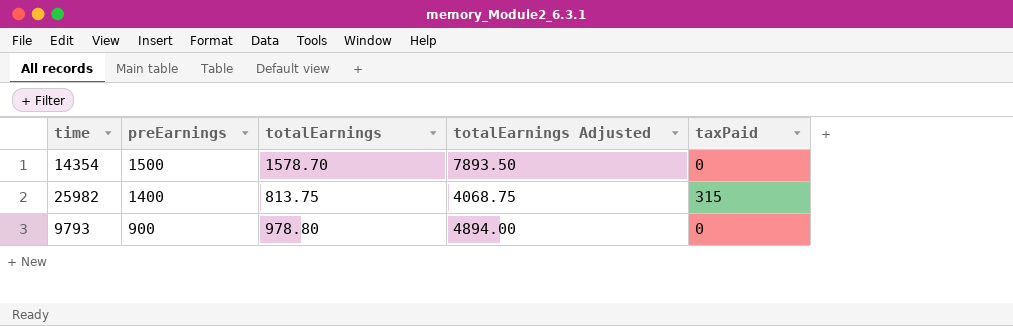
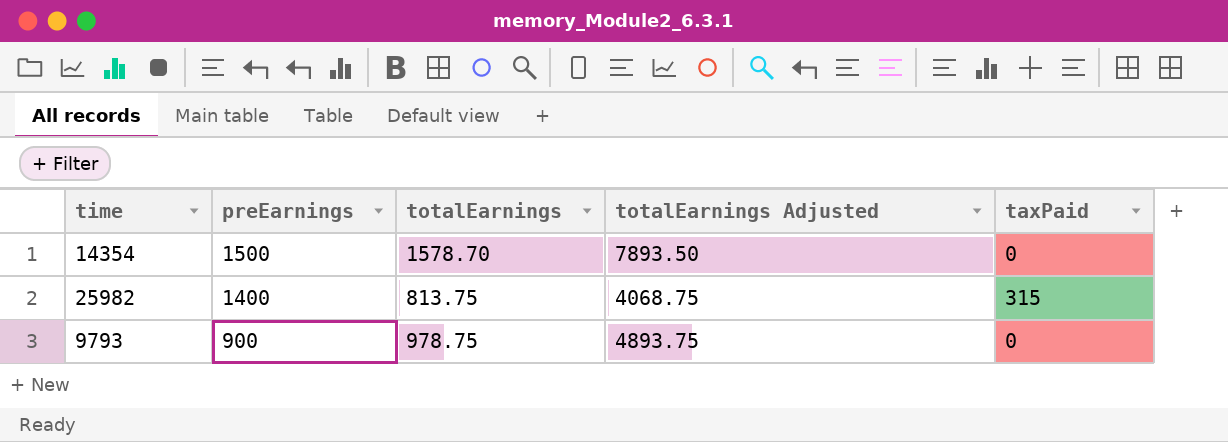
9793 | totalEarnings: 978.80 -> 978.75
9793 | totalEarnings Adjusted: 4894.00 -> 4893.75

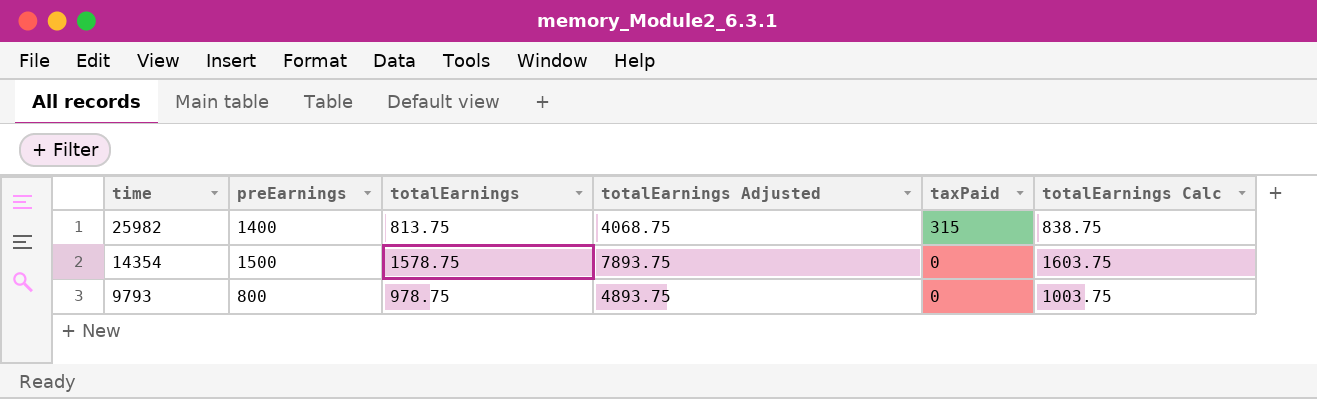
row order: preEarnings descending -> time descending
column totalEarnings Calc | formula: none -> [totalEarnings] + 25
14354 | totalEarnings: 1578.70 -> 1578.75
14354 | totalEarnings Adjusted: 7893.50 -> 7893.75
9793 | preEarnings: 900 -> 800

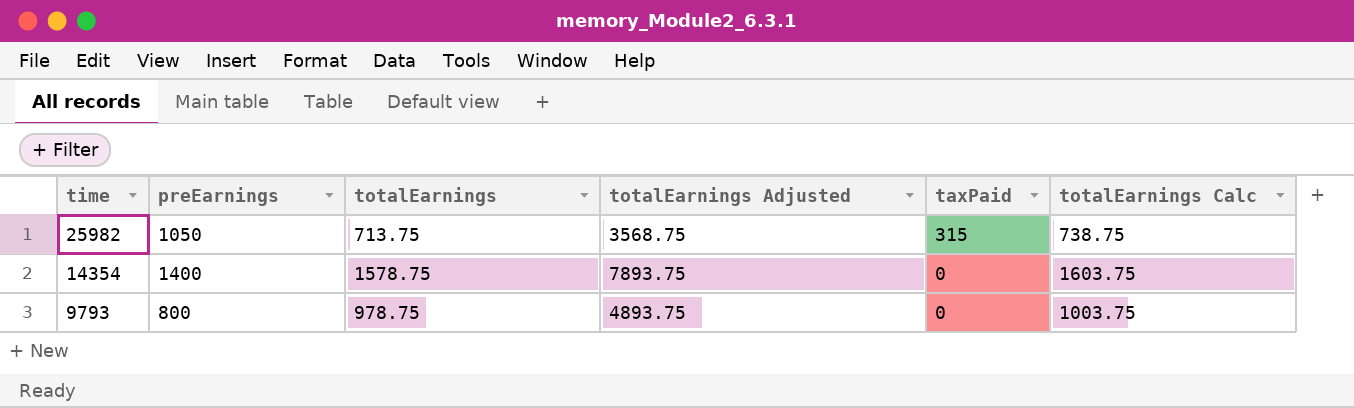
25982 | preEarnings: 1400 -> 1050
25982 | totalEarnings: 813.75 -> 713.75
25982 | totalEarnings Adjusted: 4068.75 -> 3568.75
25982 | totalEarnings Calc: 838.75 -> 738.75
14354 | preEarnings: 1500 -> 1400

